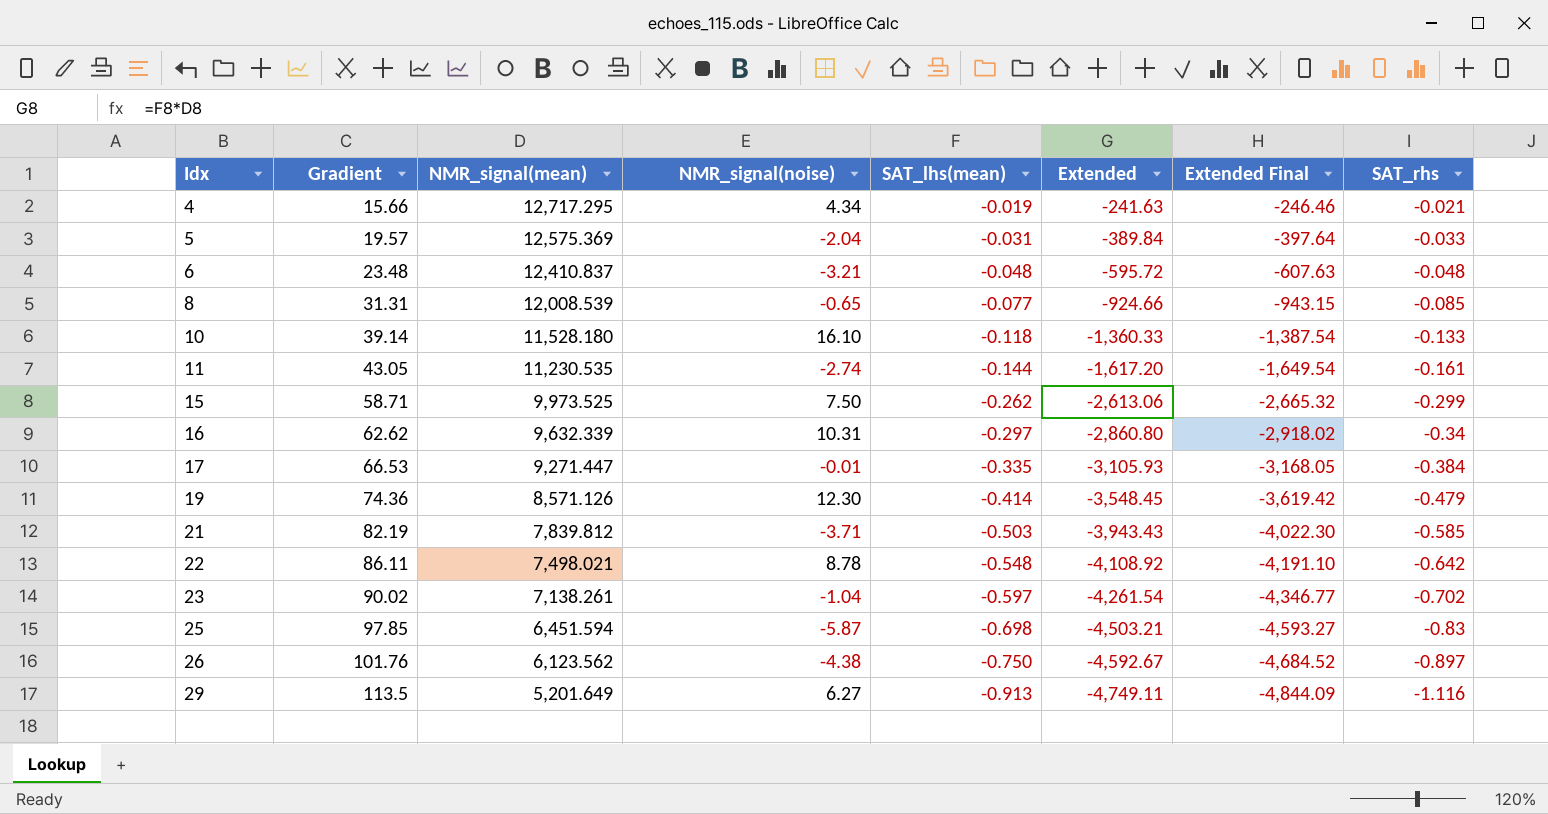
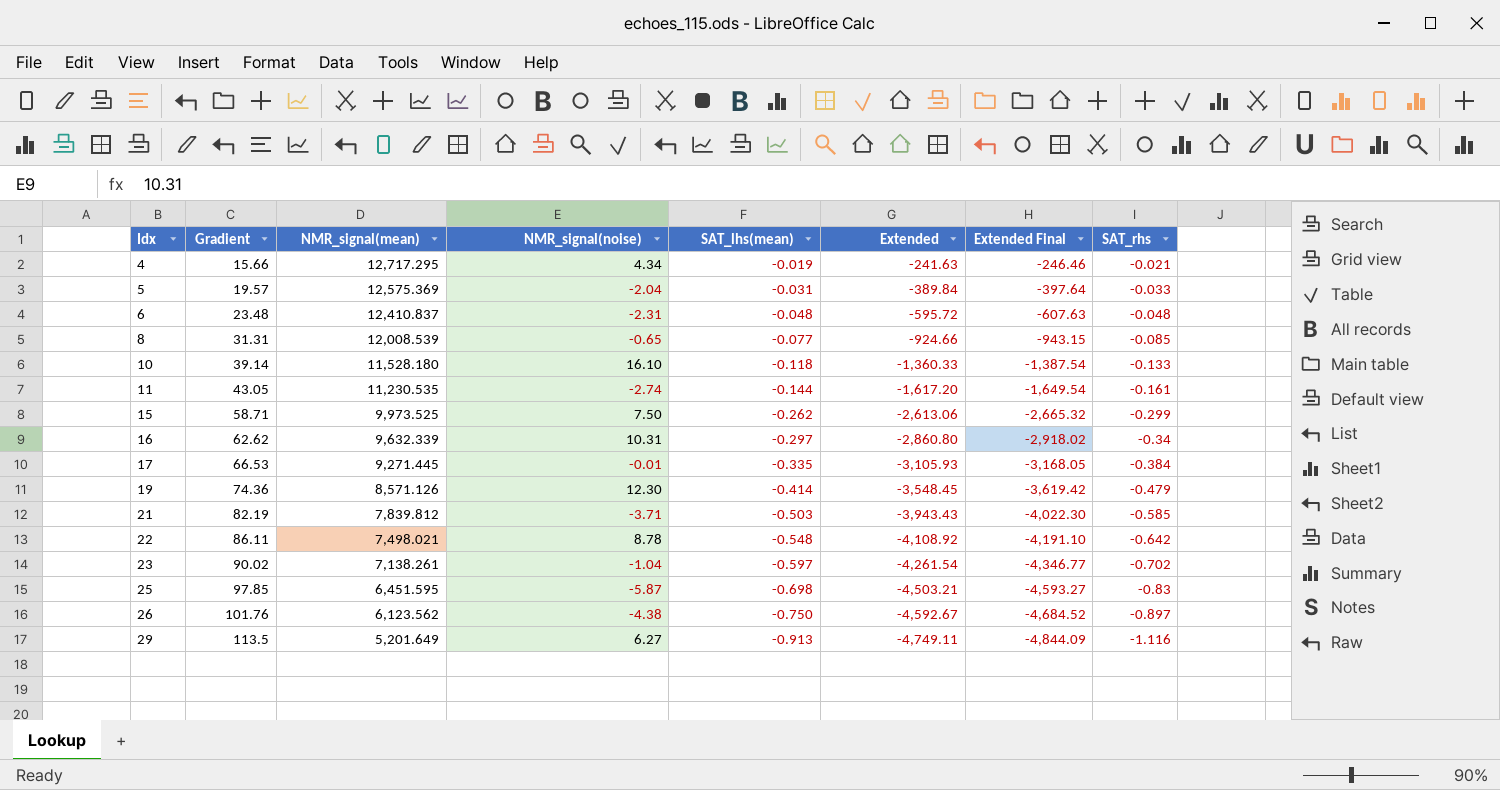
6 | NMR_signal(noise): -3.21 -> -2.31
17 | NMR_signal(mean): 9,271.447 -> 9,271.445
25 | NMR_signal(mean): 6,451.594 -> 6,451.595

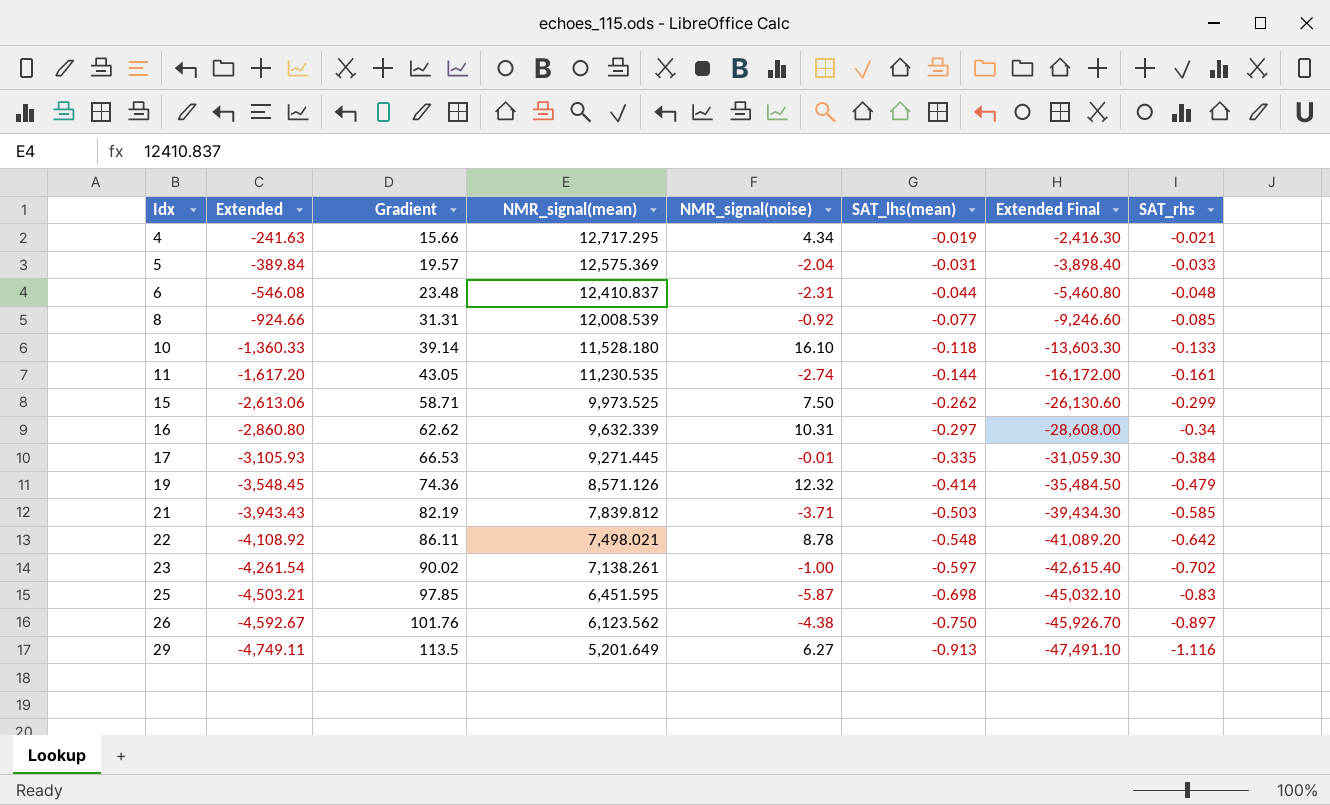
column Extended | position: 6 -> 2
column Extended Final | formula: [Extended] * 1.02 -> [Extended] * 10
6 | Extended: -595.72 -> -546.08
6 | SAT_lhs(mean): -0.048 -> -0.044
8 | NMR_signal(noise): -0.65 -> -0.92
19 | NMR_signal(noise): 12.30 -> 12.32
23 | NMR_signal(noise): -1.04 -> -1.00

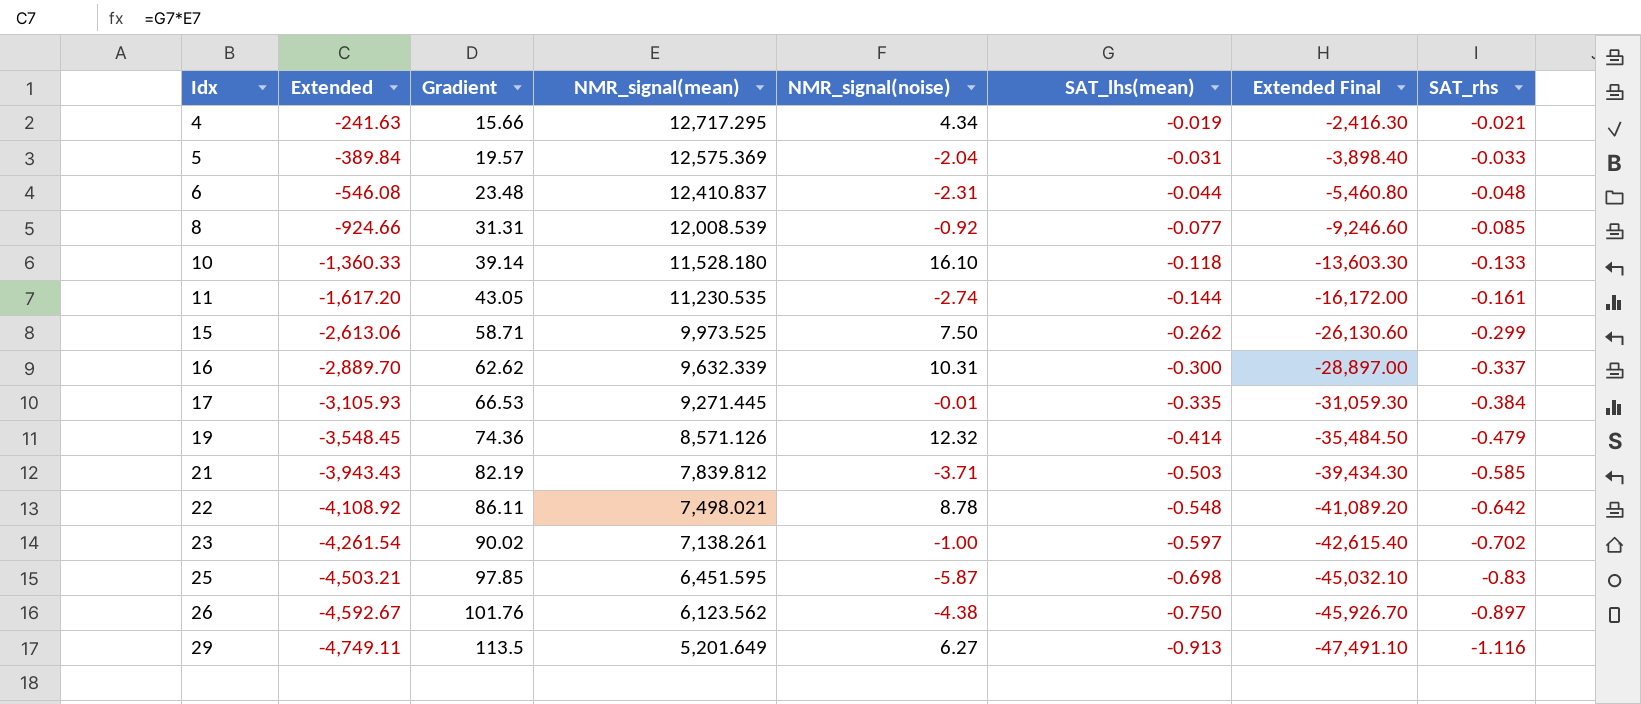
16 | Extended: -2,860.80 -> -2,889.70
16 | SAT_lhs(mean): -0.297 -> -0.300
16 | Extended Final: -28,608.00 -> -28,897.00
16 | SAT_rhs: -0.34 -> -0.337

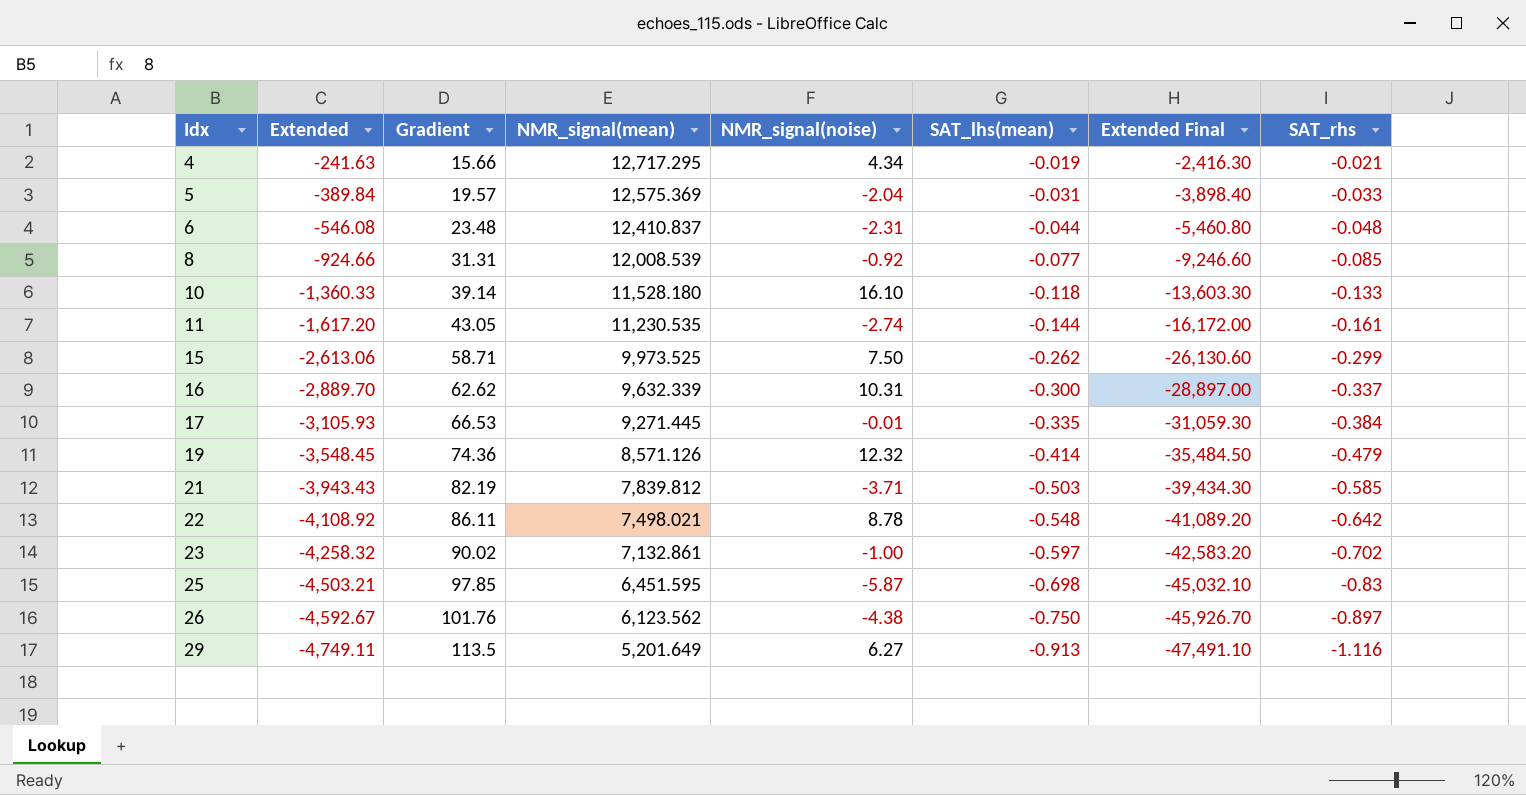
23 | Extended: -4,261.54 -> -4,258.32
23 | NMR_signal(mean): 7,138.261 -> 7,132.861
23 | Extended Final: -42,615.40 -> -42,583.20

